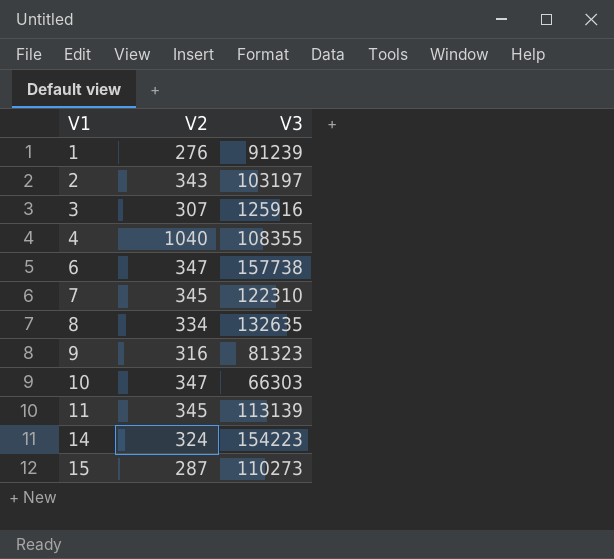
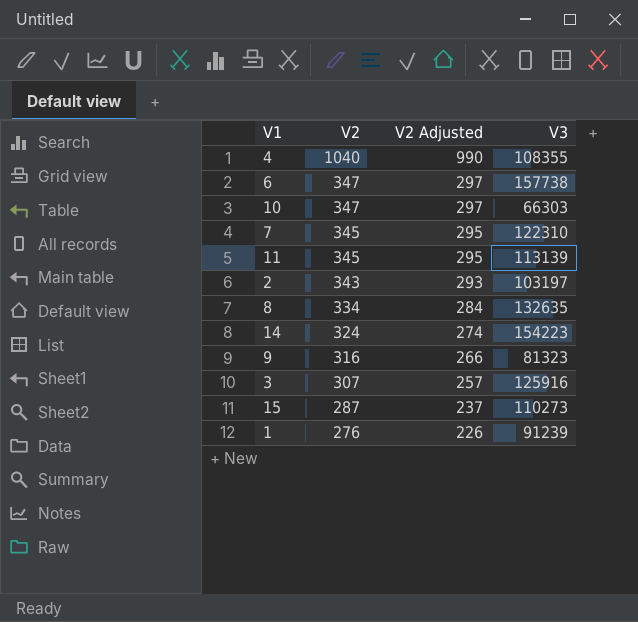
row order: V1 ascending -> V2 descending
column V2 Adjusted | formula: none -> [V2] - 50

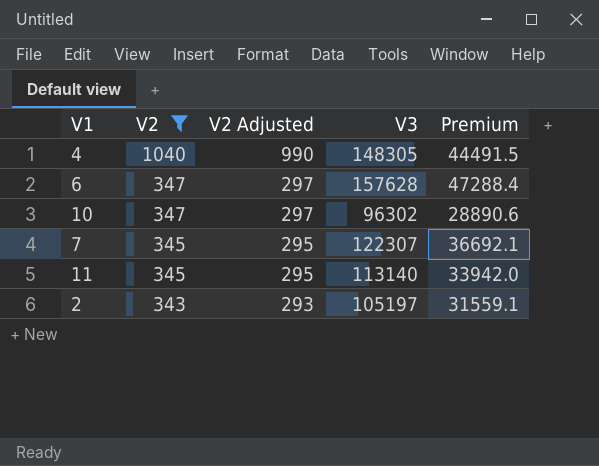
filter: none -> V2 >= 343
column Premium | formula: none -> [V3] * 0.3
4 | V3: 108355 -> 148305
6 | V3: 157738 -> 157628
10 | V3: 66303 -> 96302
7 | V3: 122310 -> 122307
11 | V3: 113139 -> 113140
2 | V3: 103197 -> 105197

